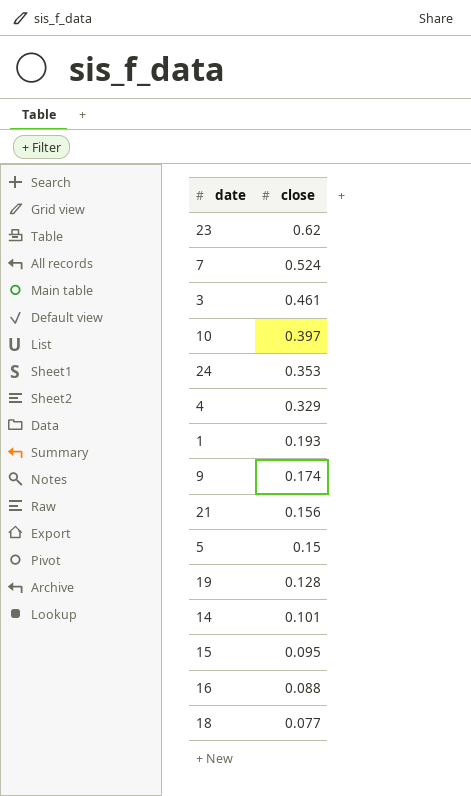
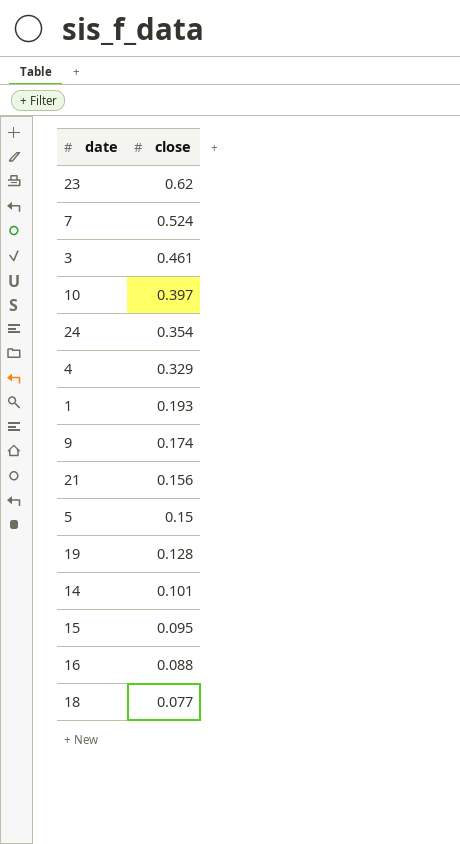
24 | close: 0.353 -> 0.354

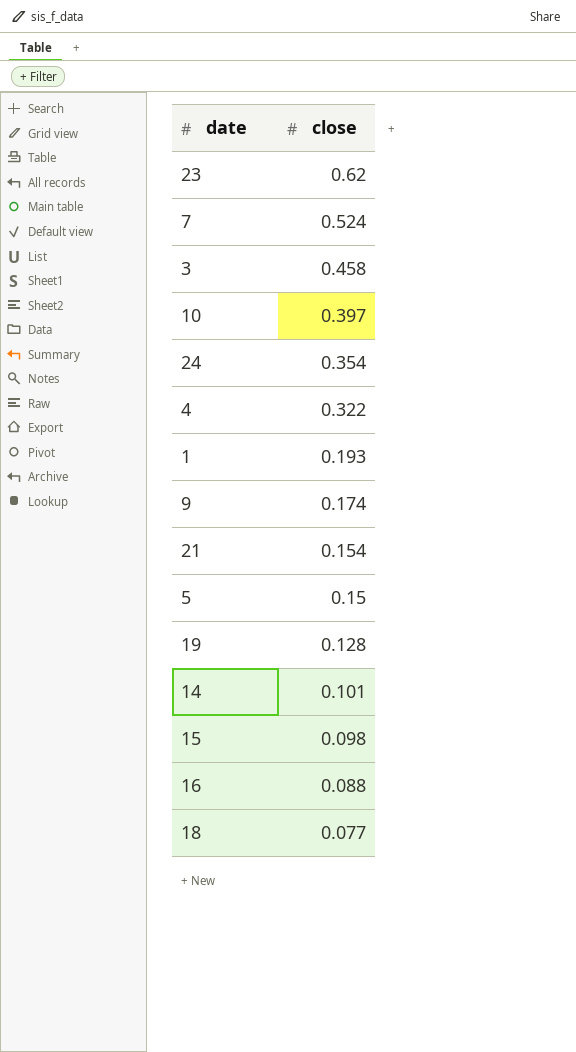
3 | close: 0.461 -> 0.458
4 | close: 0.329 -> 0.322
21 | close: 0.156 -> 0.154
15 | close: 0.095 -> 0.098

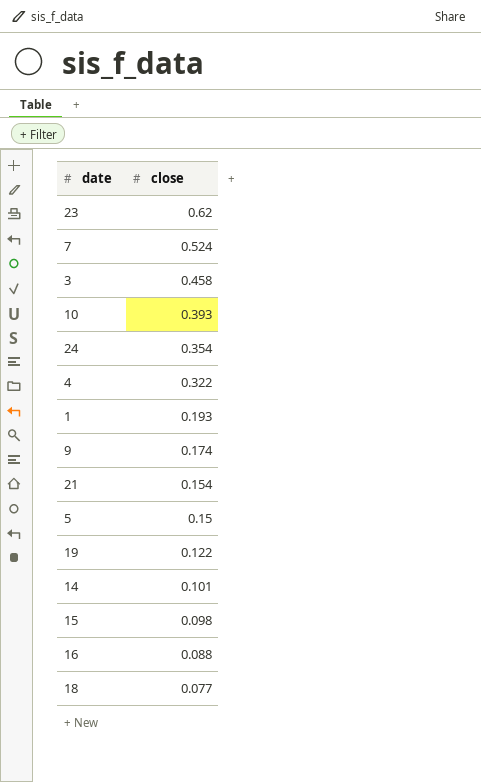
10 | close: 0.397 -> 0.393
19 | close: 0.128 -> 0.122

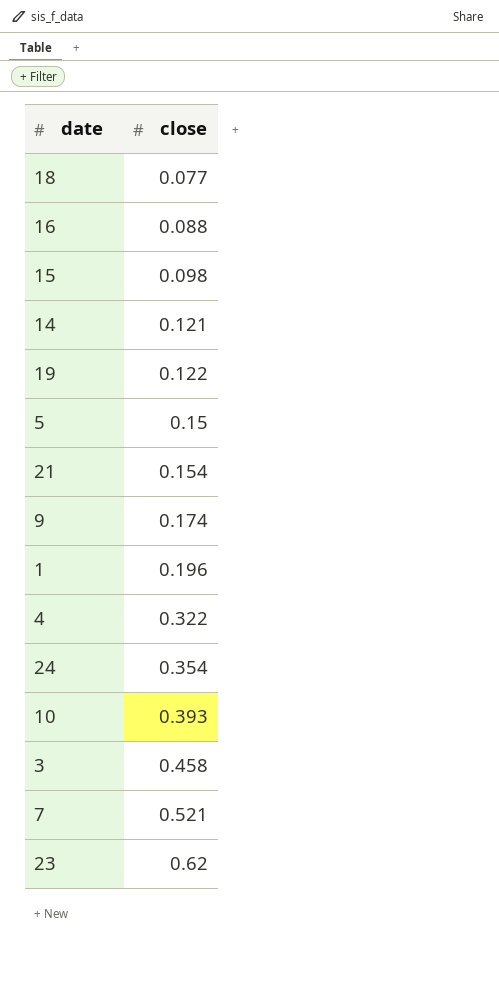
row order: close descending -> close ascending
14 | close: 0.101 -> 0.121
1 | close: 0.193 -> 0.196
7 | close: 0.524 -> 0.521

